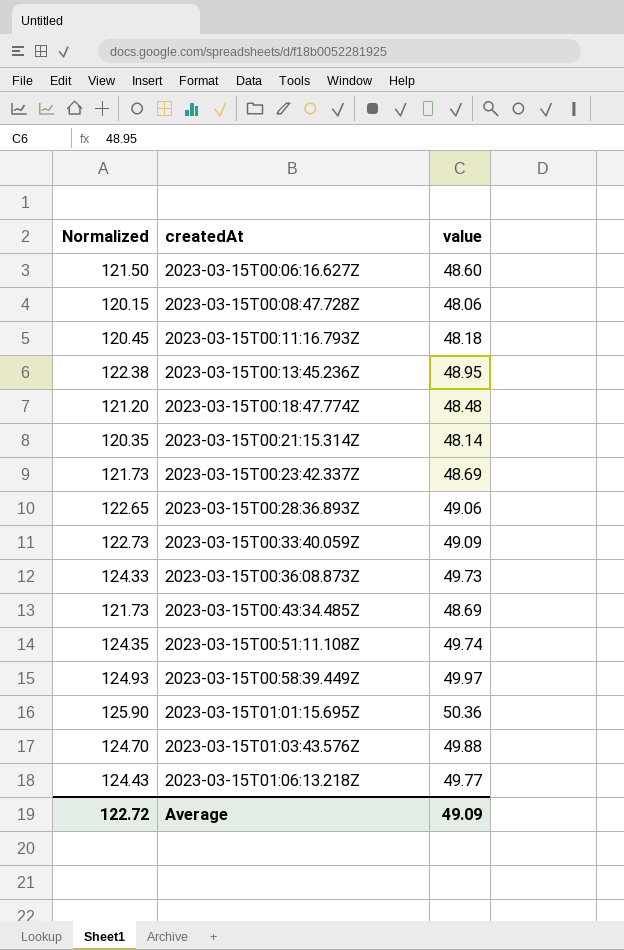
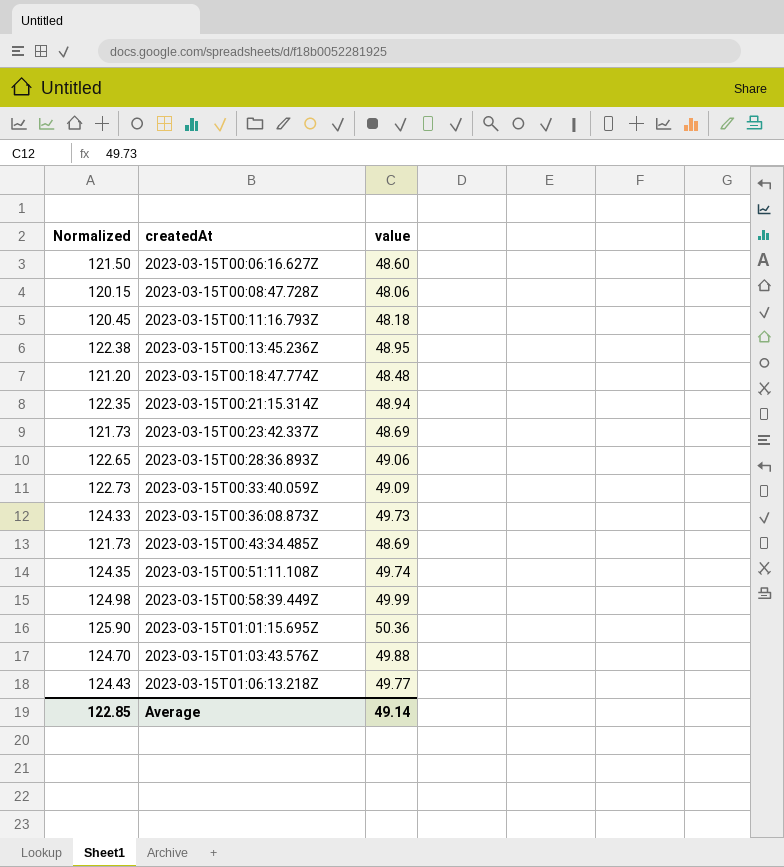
2023-03-15T00:21:15.314Z | Normalized: 120.35 -> 122.35
2023-03-15T00:21:15.314Z | value: 48.14 -> 48.94
2023-03-15T00:58:39.449Z | Normalized: 124.93 -> 124.98
2023-03-15T00:58:39.449Z | value: 49.97 -> 49.99
Average | Normalized: 122.72 -> 122.85
Average | value: 49.09 -> 49.14

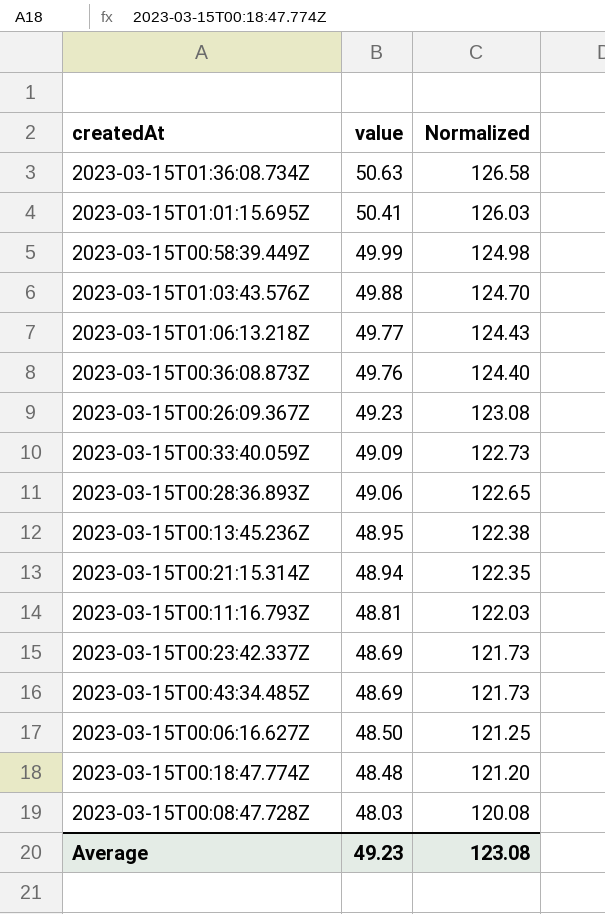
row order: createdAt ascending -> value descending
column Normalized | position: 1 -> 3
row 2023-03-15T00:51:11.108Z: 124.35 | 49.74 -> none
row 2023-03-15T01:36:08.734Z: none -> 50.63 | 126.58
2023-03-15T01:01:15.695Z | value: 50.36 -> 50.41
2023-03-15T01:01:15.695Z | Normalized: 125.90 -> 126.03
2023-03-15T00:36:08.873Z | value: 49.73 -> 49.76
2023-03-15T00:36:08.873Z | Normalized: 124.33 -> 124.40
row 2023-03-15T00:26:09.367Z: none -> 49.23 | 123.08
2023-03-15T00:11:16.793Z | value: 48.18 -> 48.81
2023-03-15T00:11:16.793Z | Normalized: 120.45 -> 122.03
2023-03-15T00:06:16.627Z | value: 48.60 -> 48.50
2023-03-15T00:06:16.627Z | Normalized: 121.50 -> 121.25
2023-03-15T00:08:47.728Z | value: 48.06 -> 48.03
2023-03-15T00:08:47.728Z | Normalized: 120.15 -> 120.08
Average | value: 49.14 -> 49.23
Average | Normalized: 122.85 -> 123.08

